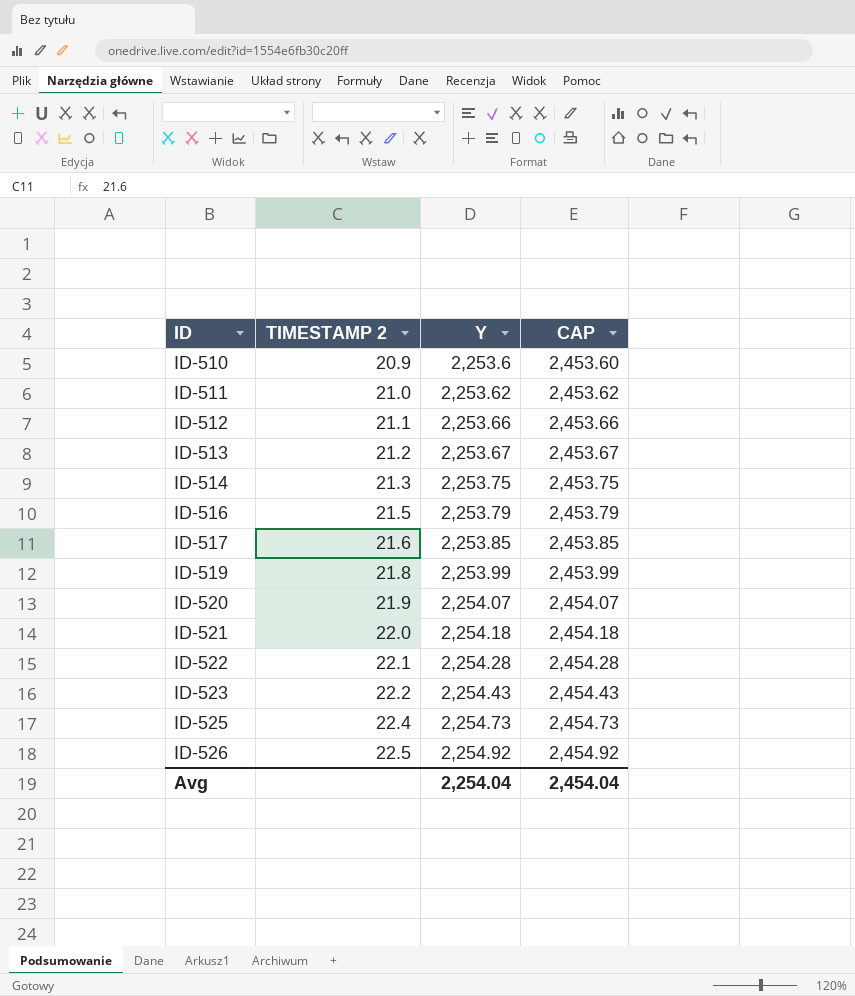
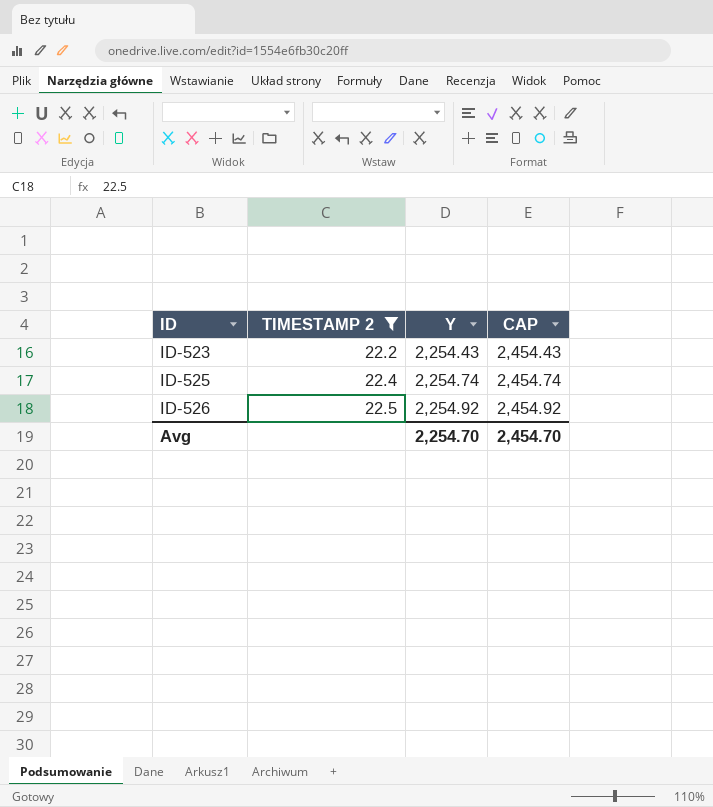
filter: none -> TIMESTAMP 2 >= 22.2
ID-525 | Y: 2,254.73 -> 2,254.74
ID-525 | CAP: 2,454.73 -> 2,454.74
Avg | Y: 2,254.04 -> 2,254.70
Avg | CAP: 2,454.04 -> 2,454.70

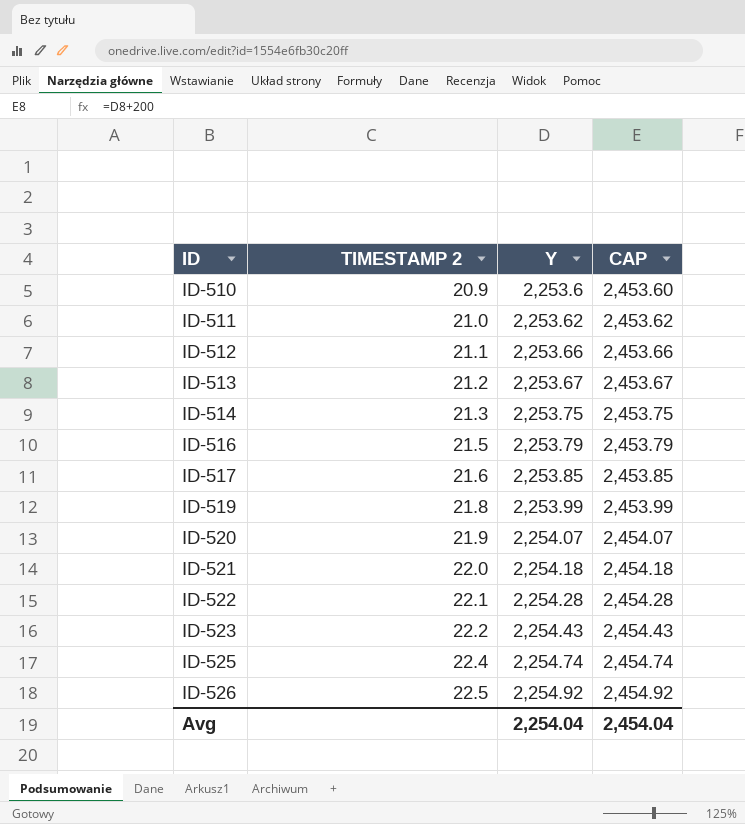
filter: TIMESTAMP 2 >= 22.2 -> none
Avg | Y: 2,254.70 -> 2,254.04
Avg | CAP: 2,454.70 -> 2,454.04

